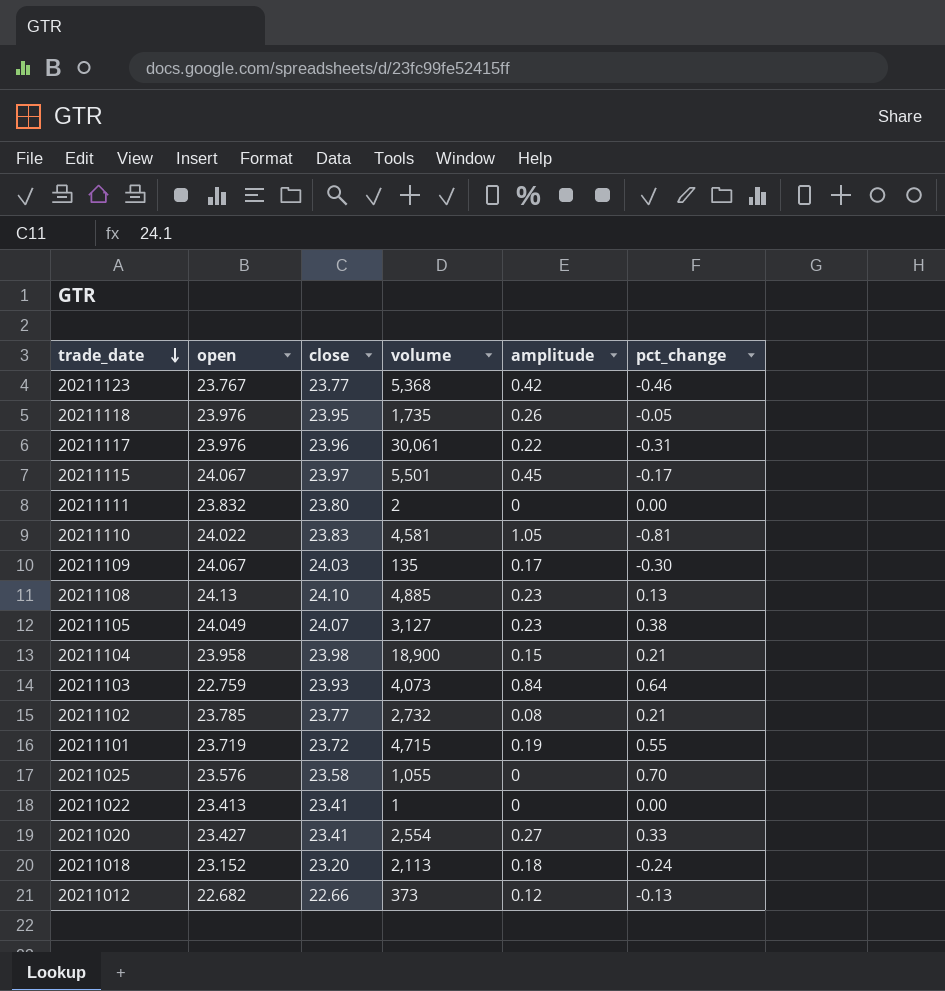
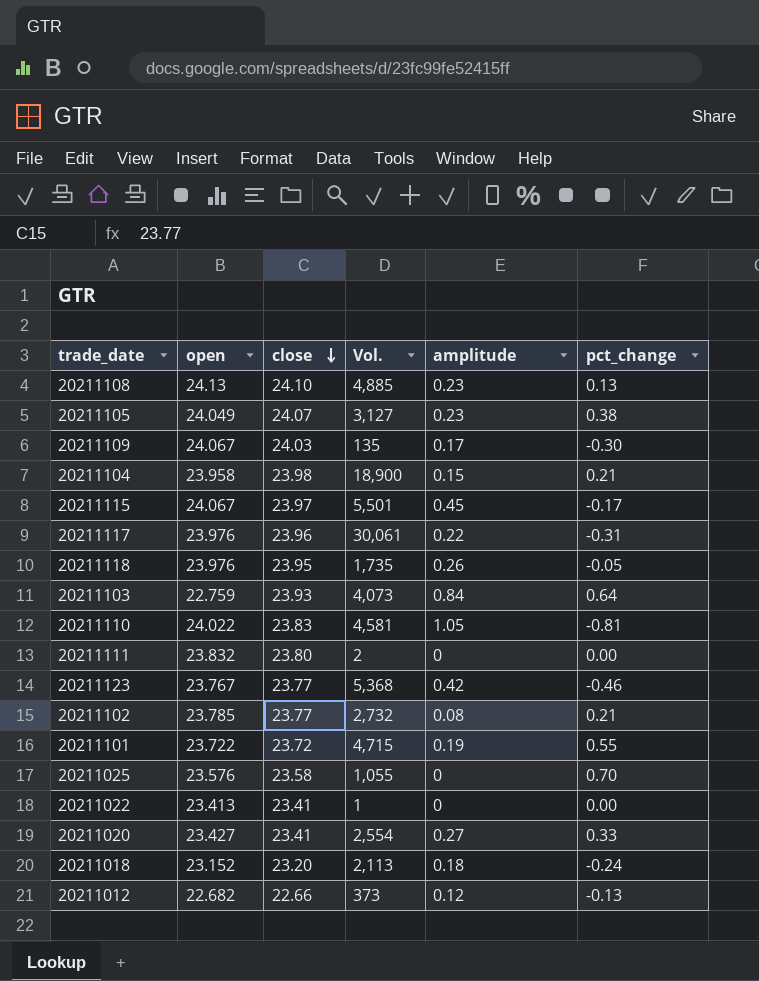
row order: trade_date descending -> close descending
column name: volume -> Vol.
20211101 | open: 23.719 -> 23.722

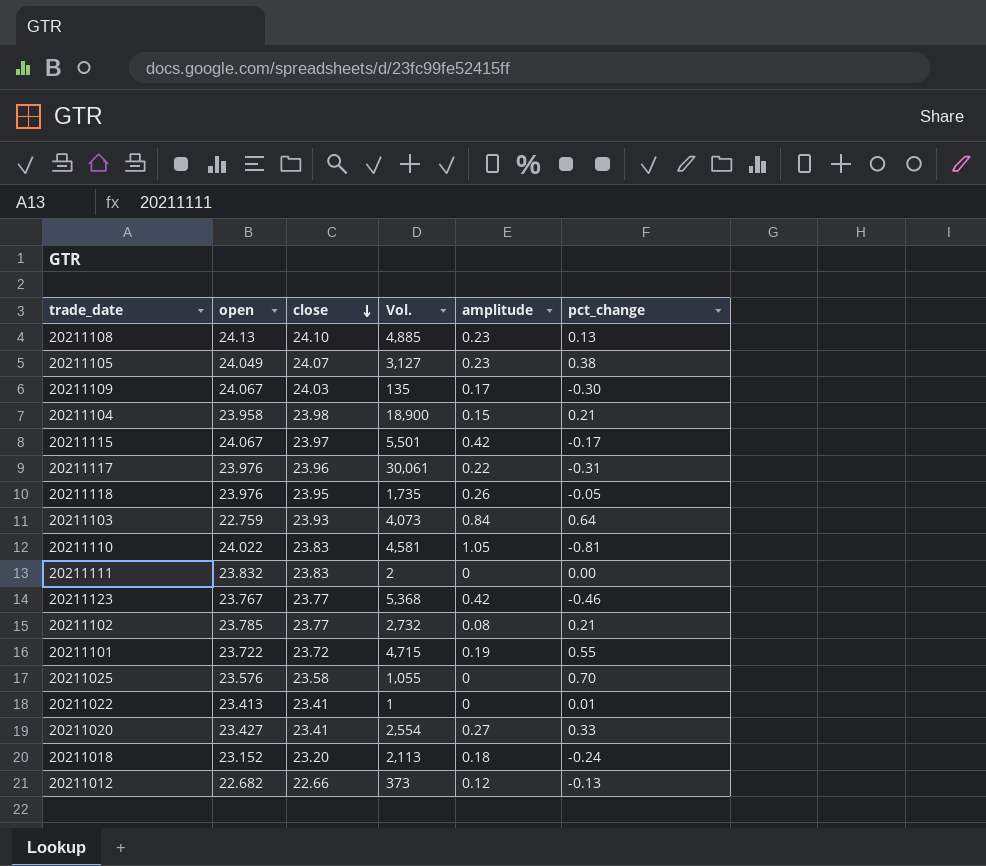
20211115 | amplitude: 0.45 -> 0.42
20211111 | close: 23.80 -> 23.83
20211022 | pct_change: 0.00 -> 0.01

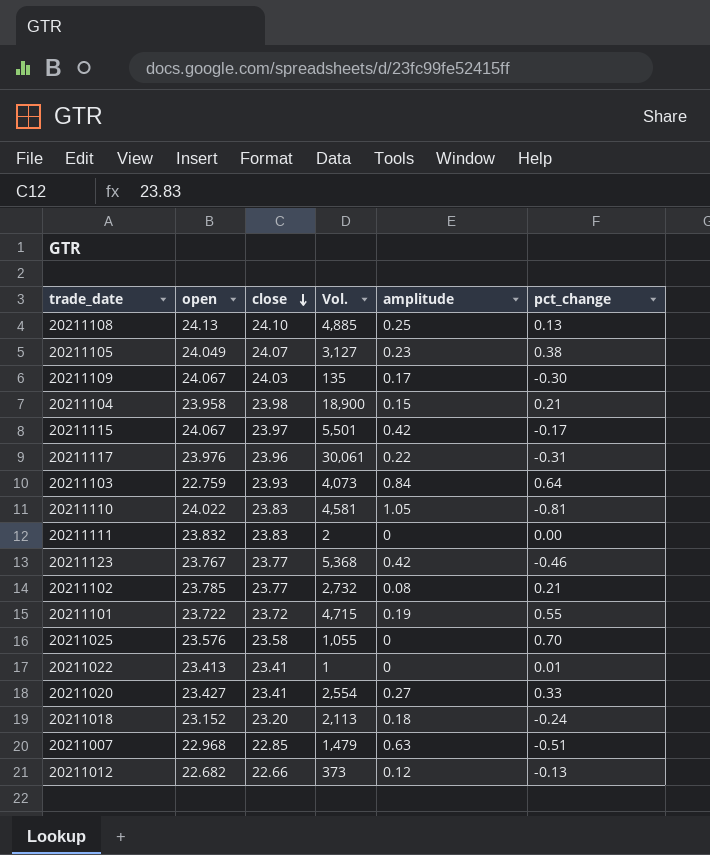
row 20211118: 23.976 | 23.95 | 1,735 | 0.26 | -0.05 -> none
20211108 | amplitude: 0.23 -> 0.25
row 20211007: none -> 22.968 | 22.85 | 1,479 | 0.63 | -0.51

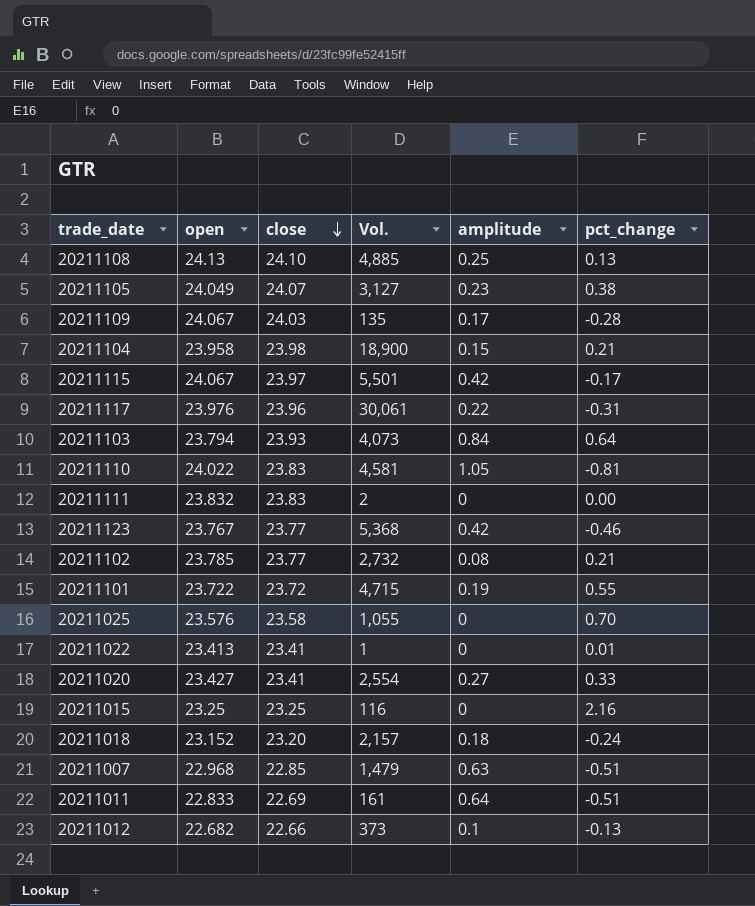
20211109 | pct_change: -0.30 -> -0.28
20211103 | open: 22.759 -> 23.794
row 20211015: none -> 23.25 | 23.25 | 116 | 0 | 2.16
20211018 | Vol.: 2,113 -> 2,157
row 20211011: none -> 22.833 | 22.69 | 161 | 0.64 | -0.51
20211012 | amplitude: 0.12 -> 0.1

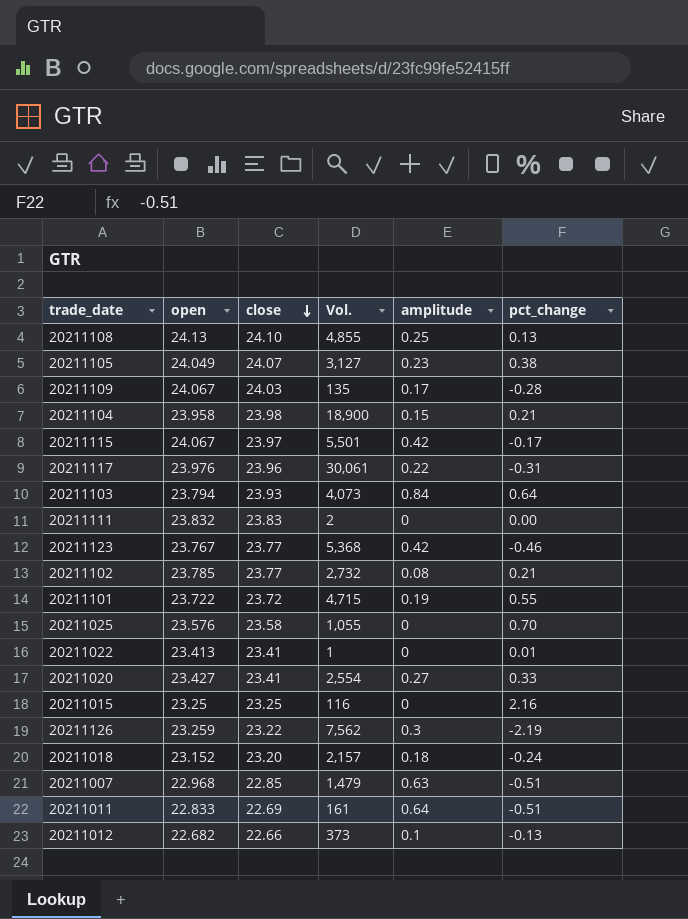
row 20211110: 24.022 | 23.83 | 4,581 | 1.05 | -0.81 -> none
20211108 | Vol.: 4,885 -> 4,855
row 20211126: none -> 23.259 | 23.22 | 7,562 | 0.3 | -2.19

